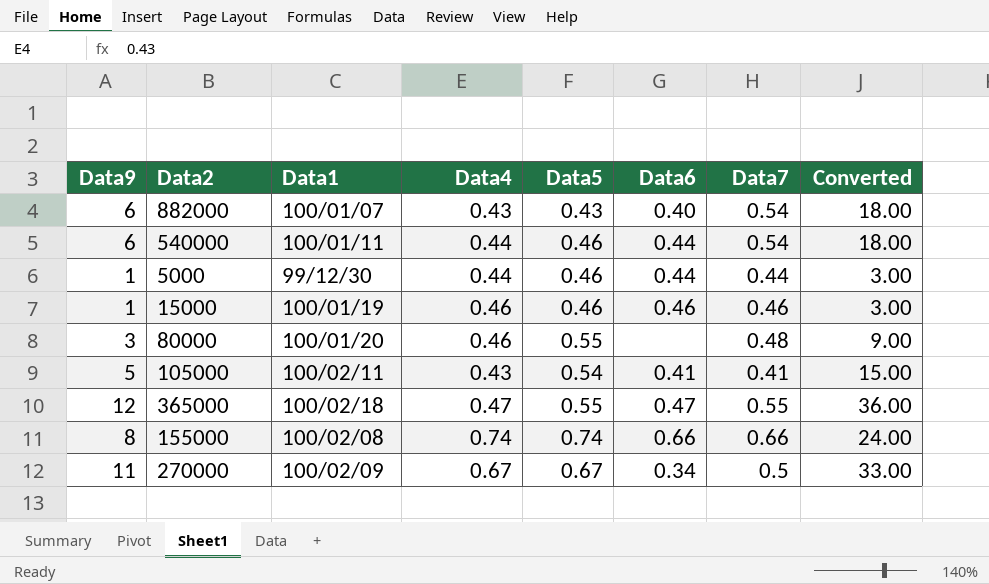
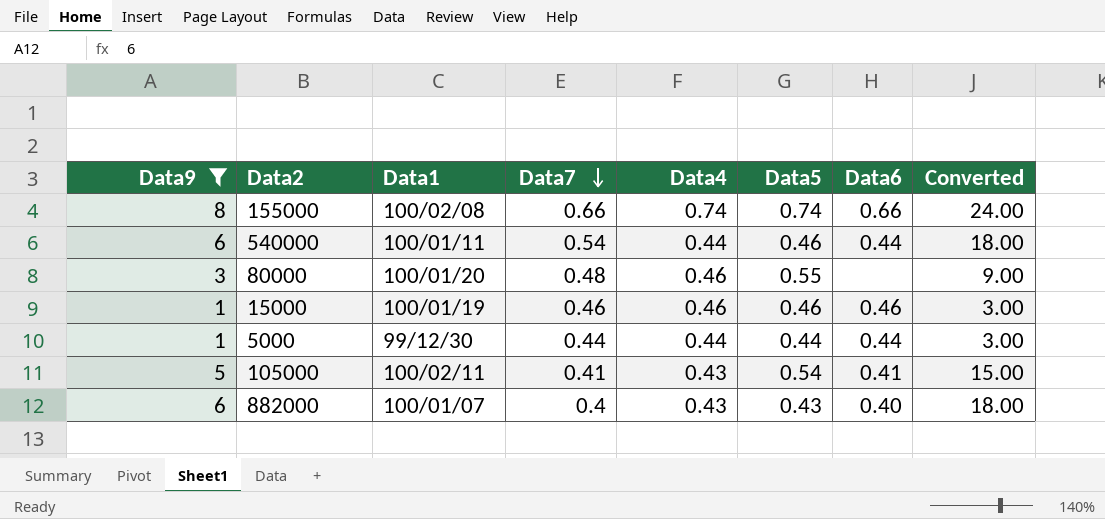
filter: none -> Data9 <= 8
row order: none -> Data7 descending
column Data7 | position: 7 -> 4
5000 | Data5: 0.46 -> 0.44
882000 | Data7: 0.54 -> 0.4

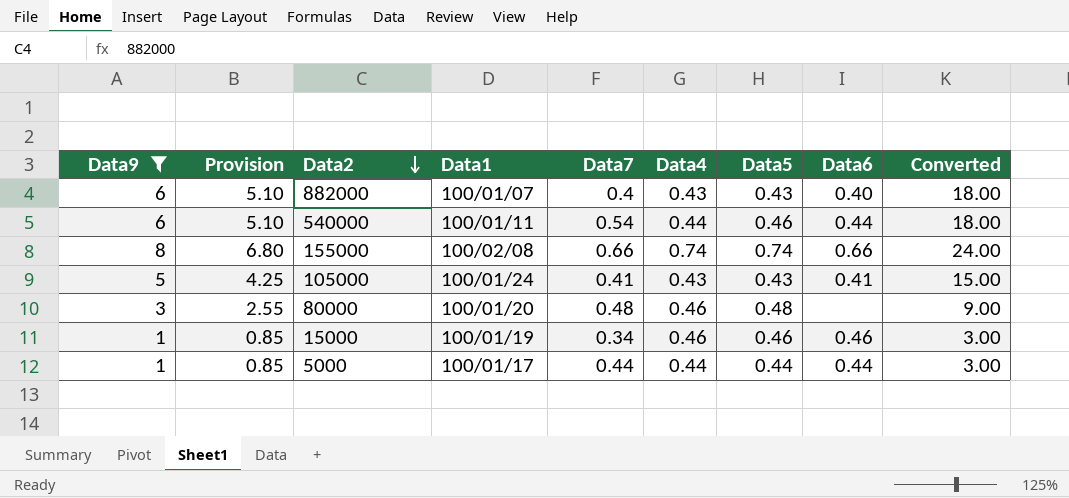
row order: Data7 descending -> Data2 descending
column Provision | formula: none -> [Data9] * 0.85
105000 | Data1: 100/02/11 -> 100/01/24
105000 | Data5: 0.54 -> 0.43
80000 | Data5: 0.55 -> 0.48
15000 | Data7: 0.46 -> 0.34
5000 | Data1: 99/12/30 -> 100/01/17

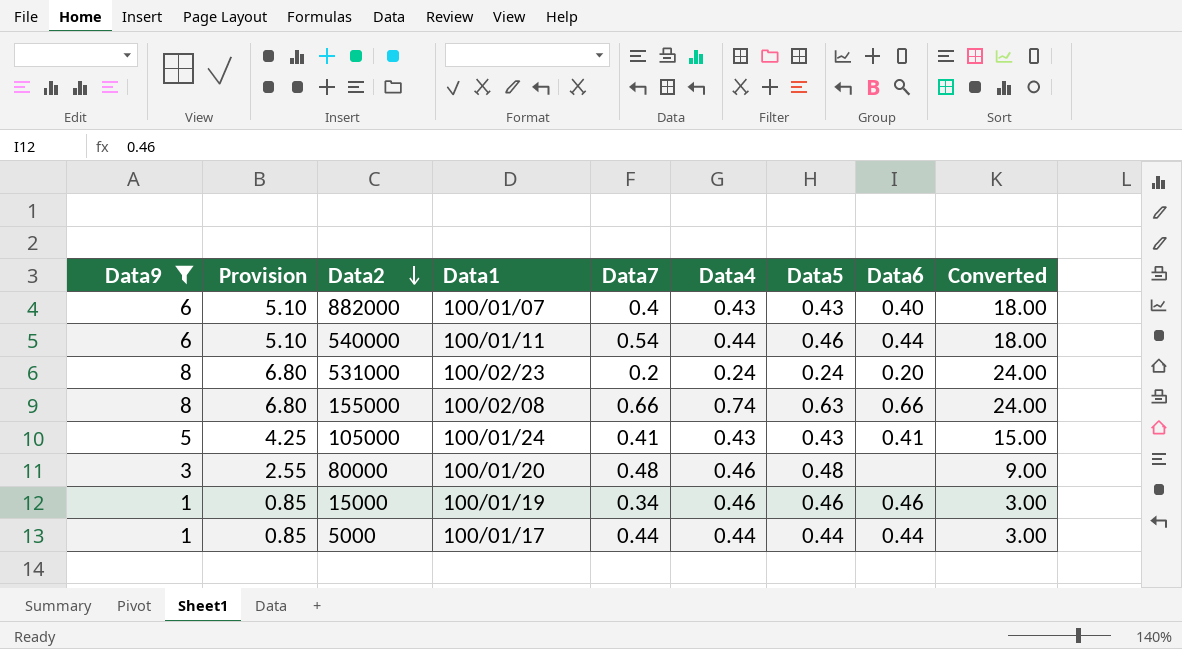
row 531000: none -> 8 | 6.80 | 100/02/23 | 0.2 | 0.24 | 0.24 | 0.20 | 24.00
155000 | Data5: 0.74 -> 0.63

